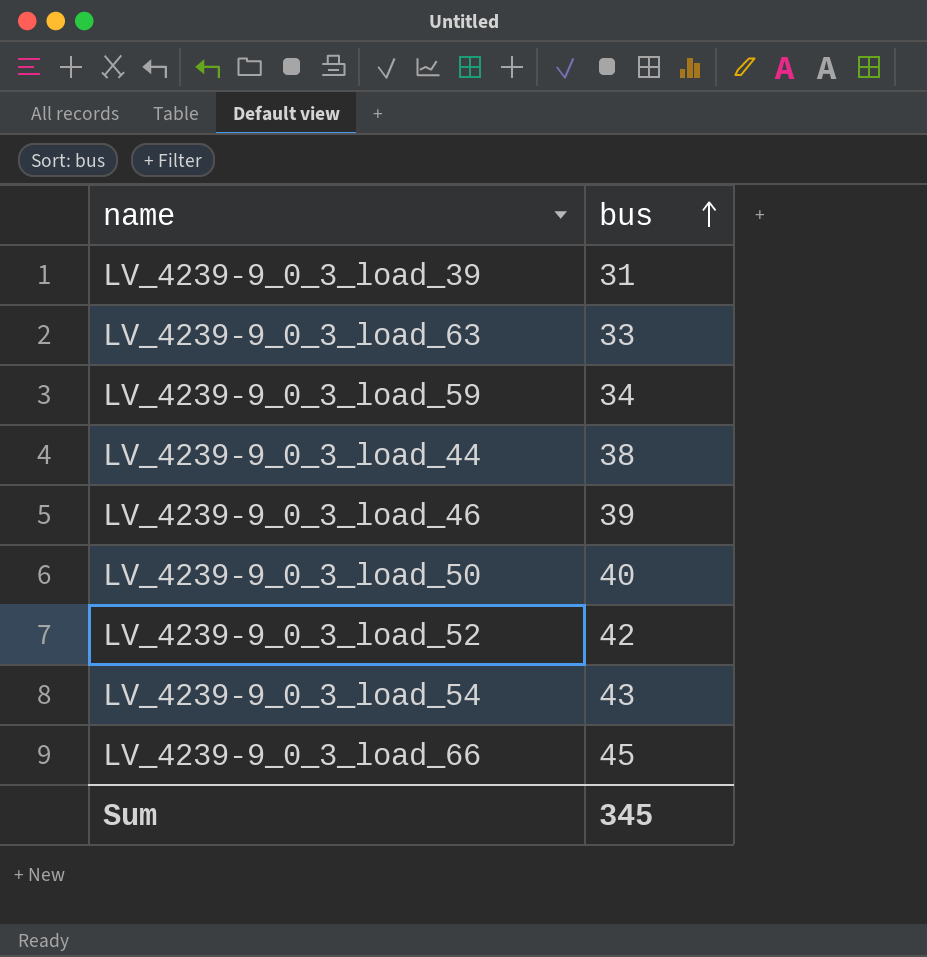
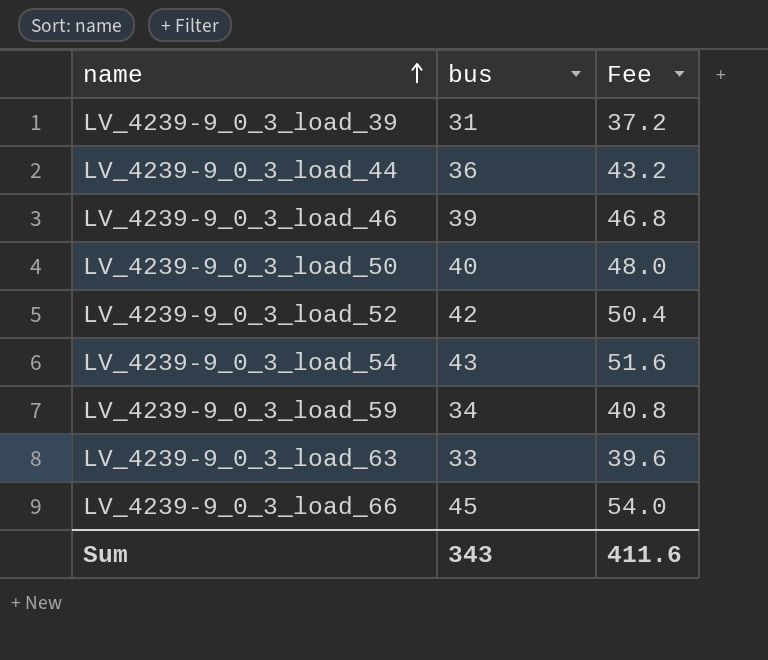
row order: bus ascending -> name ascending
column Fee | formula: none -> [bus] * 1.2
LV_4239-9_0_3_load_44 | bus: 38 -> 36
Sum | bus: 345 -> 343

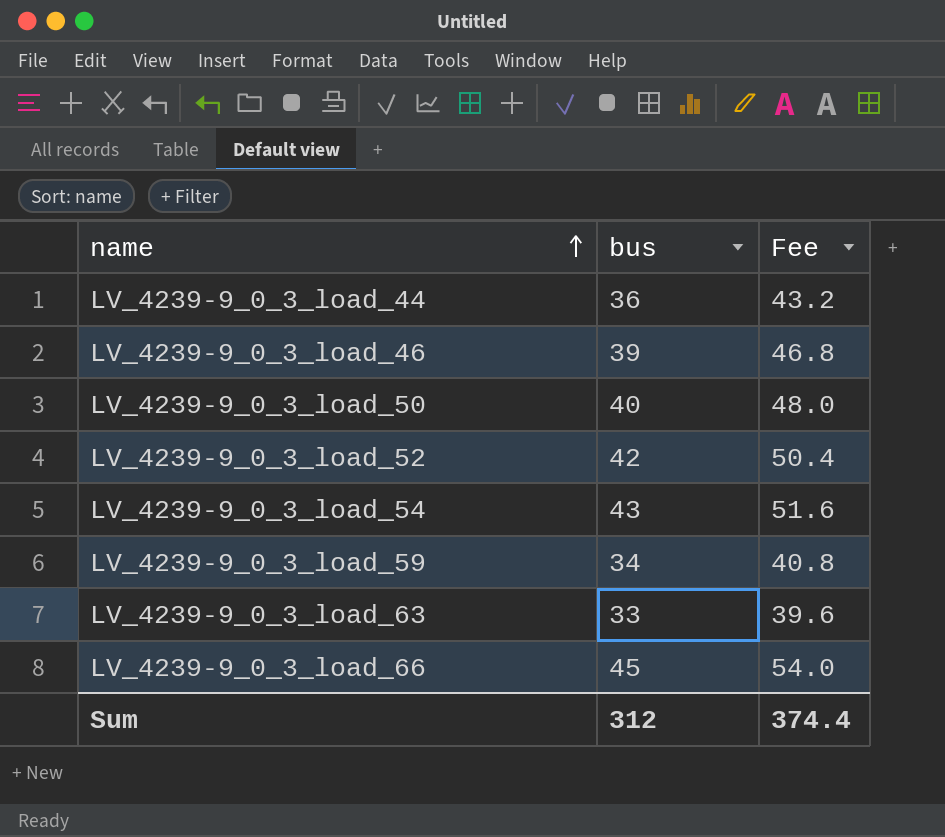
row LV_4239-9_0_3_load_39: 31 | 37.2 -> none
Sum | bus: 343 -> 312
Sum | Fee: 411.6 -> 374.4

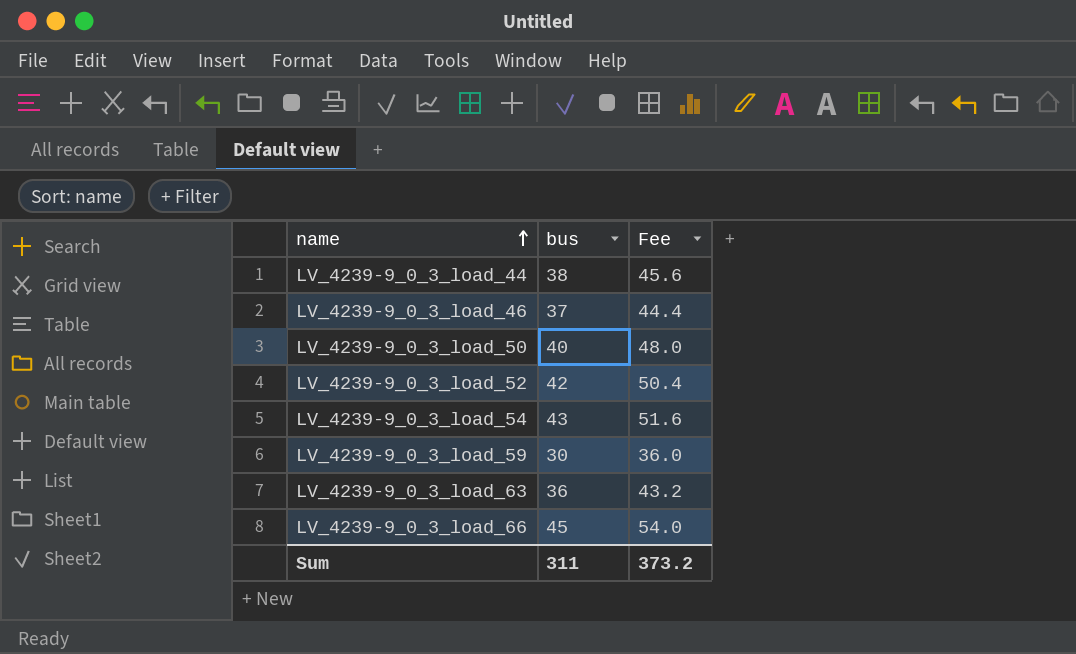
LV_4239-9_0_3_load_44 | bus: 36 -> 38
LV_4239-9_0_3_load_44 | Fee: 43.2 -> 45.6
LV_4239-9_0_3_load_46 | bus: 39 -> 37
LV_4239-9_0_3_load_46 | Fee: 46.8 -> 44.4
LV_4239-9_0_3_load_59 | bus: 34 -> 30
LV_4239-9_0_3_load_59 | Fee: 40.8 -> 36.0
LV_4239-9_0_3_load_63 | bus: 33 -> 36
LV_4239-9_0_3_load_63 | Fee: 39.6 -> 43.2
Sum | bus: 312 -> 311
Sum | Fee: 374.4 -> 373.2

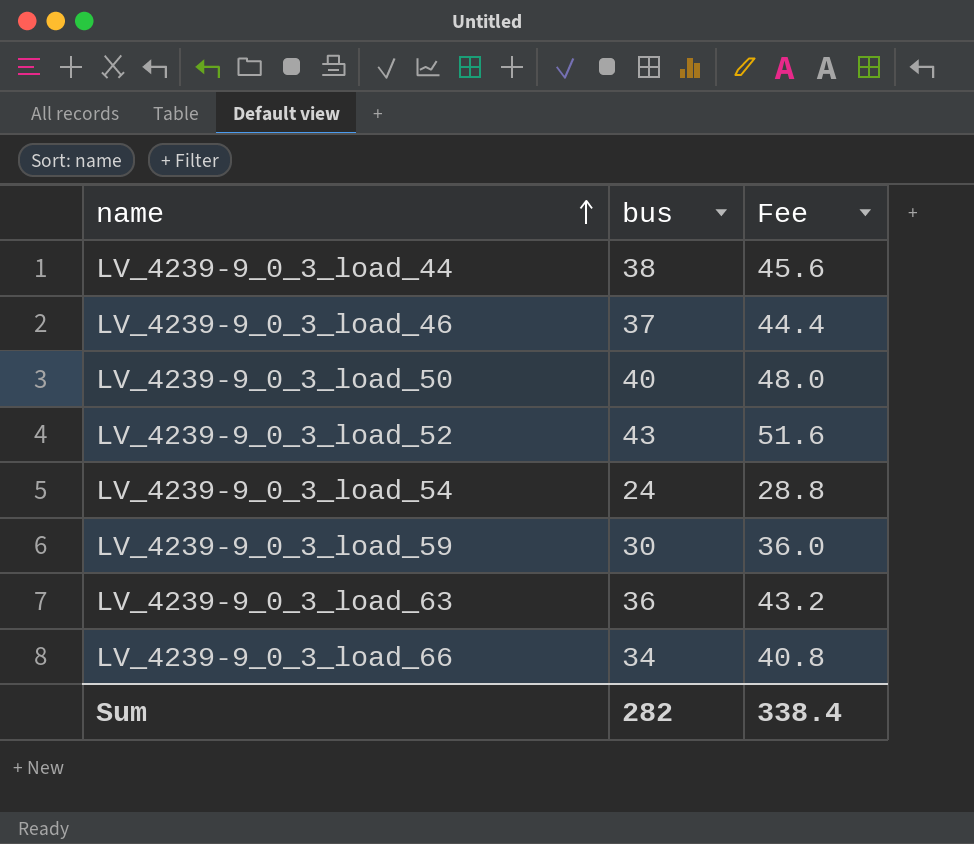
LV_4239-9_0_3_load_52 | bus: 42 -> 43
LV_4239-9_0_3_load_52 | Fee: 50.4 -> 51.6
LV_4239-9_0_3_load_54 | bus: 43 -> 24
LV_4239-9_0_3_load_54 | Fee: 51.6 -> 28.8
LV_4239-9_0_3_load_66 | bus: 45 -> 34
LV_4239-9_0_3_load_66 | Fee: 54.0 -> 40.8
Sum | bus: 311 -> 282
Sum | Fee: 373.2 -> 338.4

